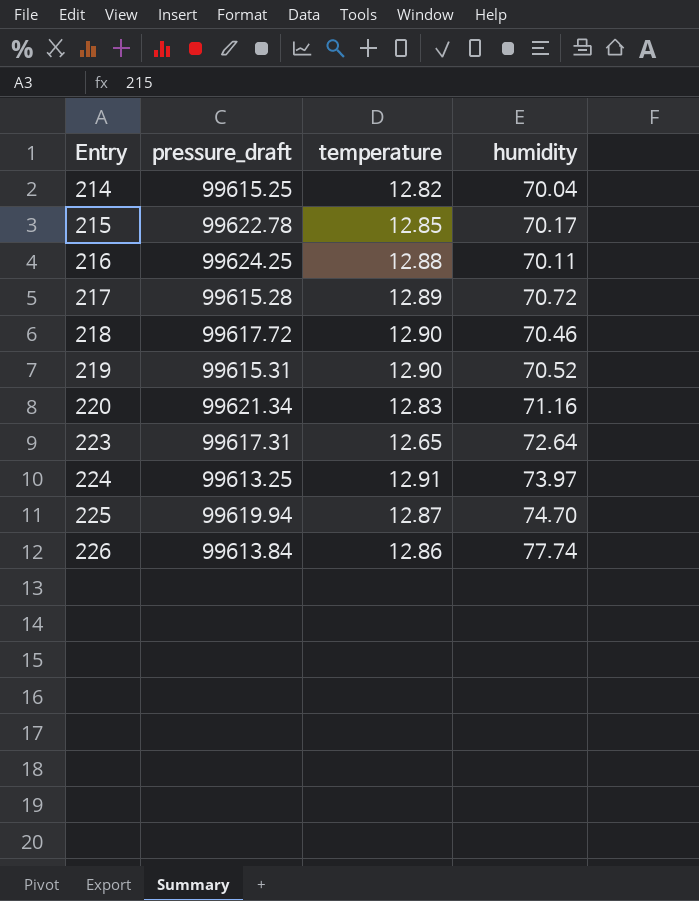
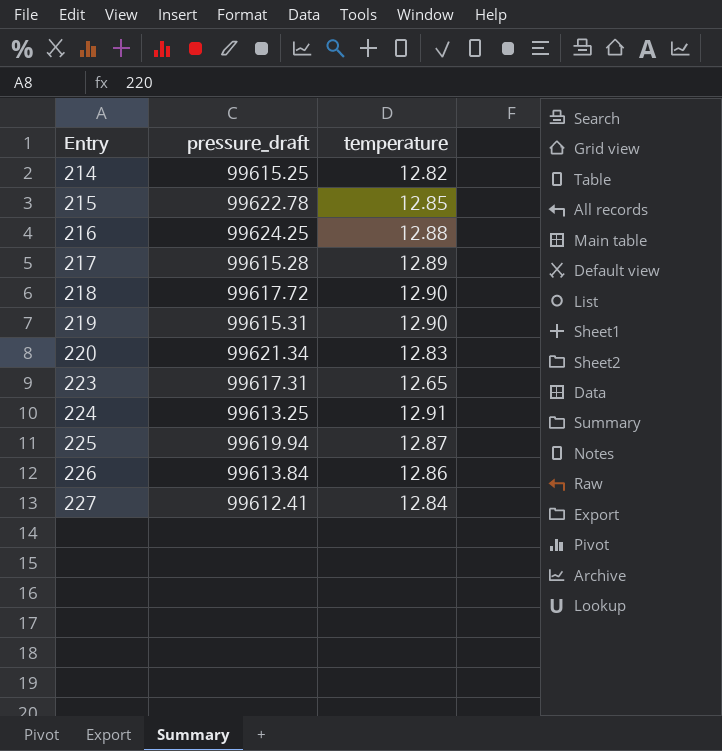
column humidity | position: 4 -> none
row 227: none -> 99612.41 | 12.84

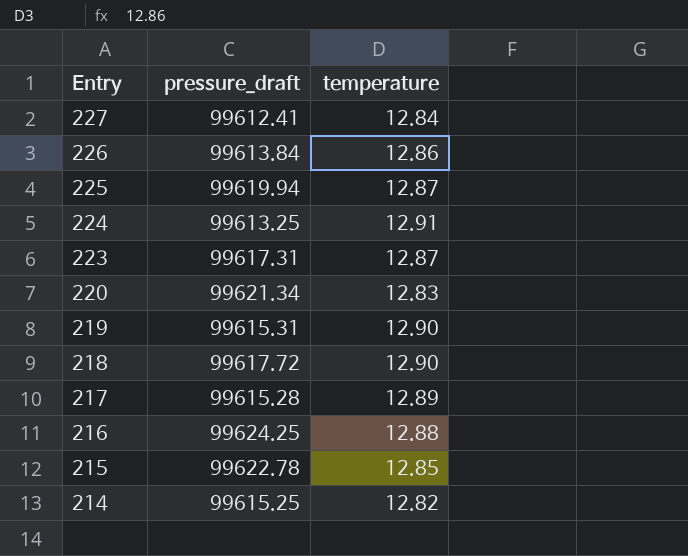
row order: Entry ascending -> Entry descending
223 | temperature: 12.65 -> 12.87

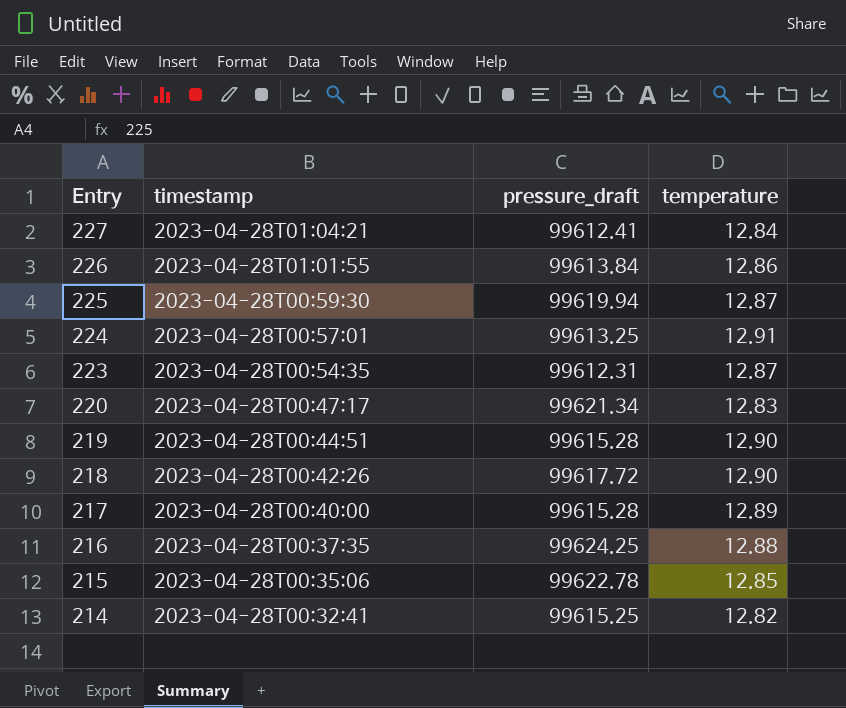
column timestamp | position: none -> 2
223 | pressure_draft: 99617.31 -> 99612.31
219 | pressure_draft: 99615.31 -> 99615.28

